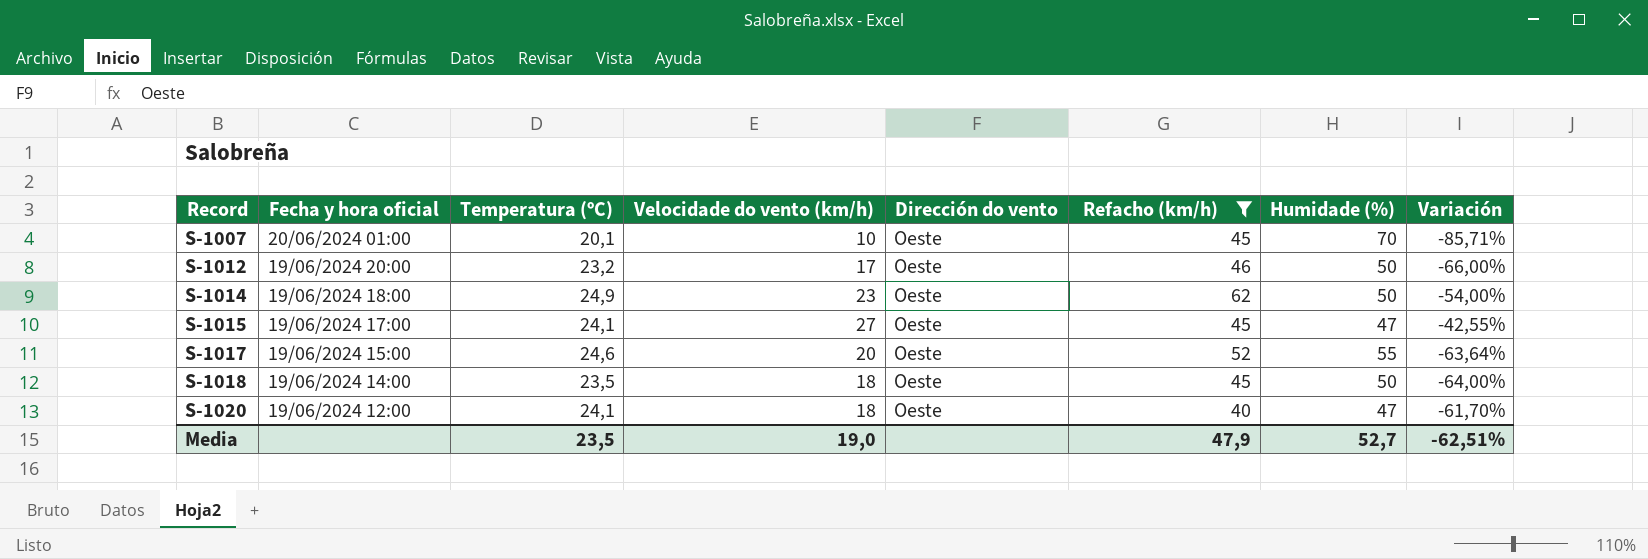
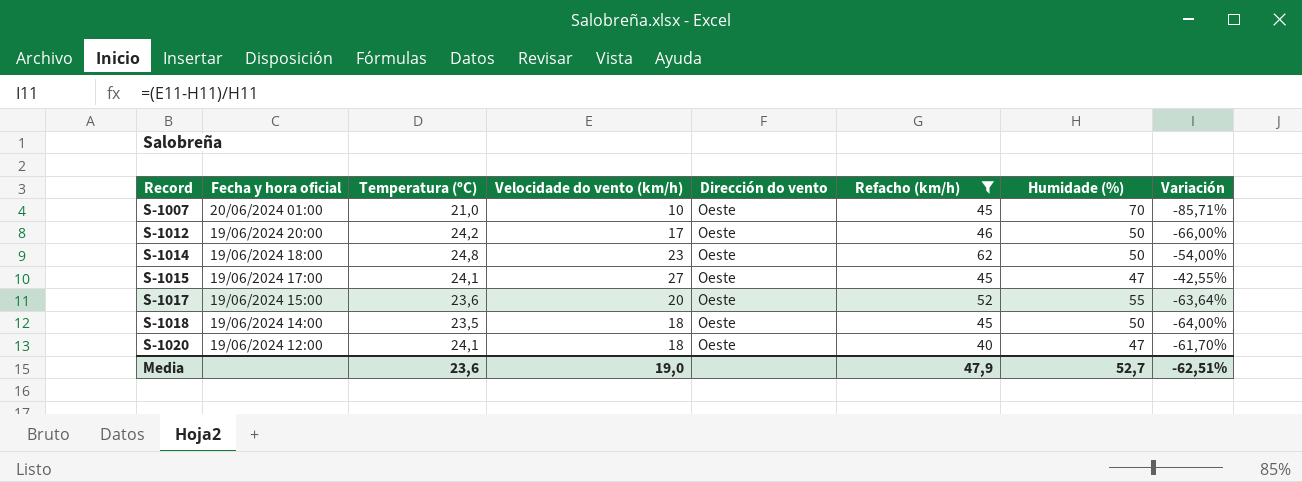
S-1007 | Temperatura (ºC): 20,1 -> 21,0
S-1012 | Temperatura (ºC): 23,2 -> 24,2
S-1014 | Temperatura (ºC): 24,9 -> 24,8
S-1017 | Temperatura (ºC): 24,6 -> 23,6
Media | Temperatura (ºC): 23,5 -> 23,6

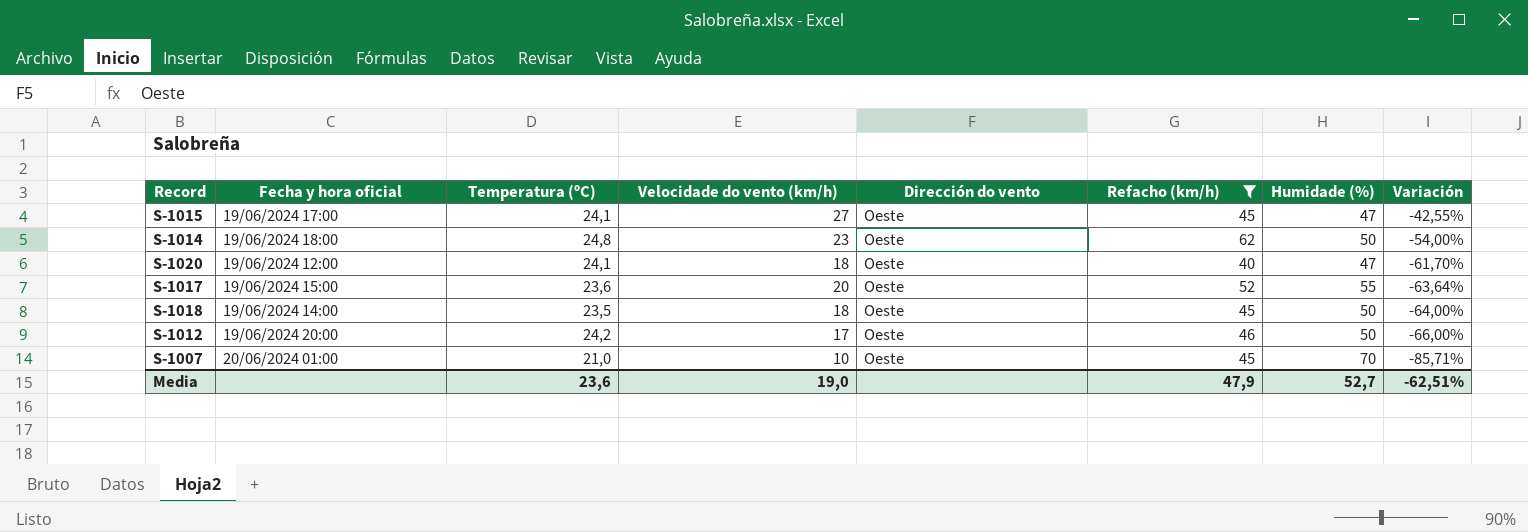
row order: Record ascending -> Variación descending

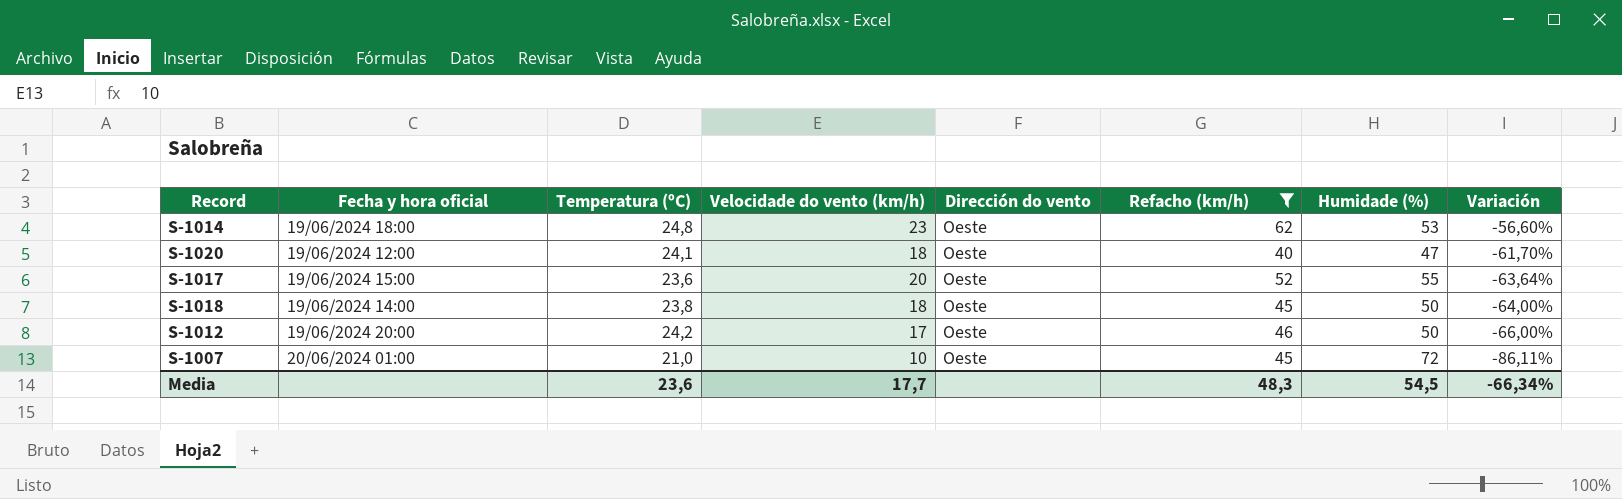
row S-1015: 19/06/2024 17:00 | 24,1 | 27 | Oeste | 45 | 47 | -42,55% -> none
S-1014 | Humidade (%): 50 -> 53
S-1014 | Variación: -54,00% -> -56,60%
S-1018 | Temperatura (ºC): 23,5 -> 23,8
S-1007 | Humidade (%): 70 -> 72
S-1007 | Variación: -85,71% -> -86,11%
Media | Velocidade do vento (km/h): 19,0 -> 17,7
Media | Refacho (km/h): 47,9 -> 48,3
Media | Humidade (%): 52,7 -> 54,5
Media | Variación: -62,51% -> -66,34%

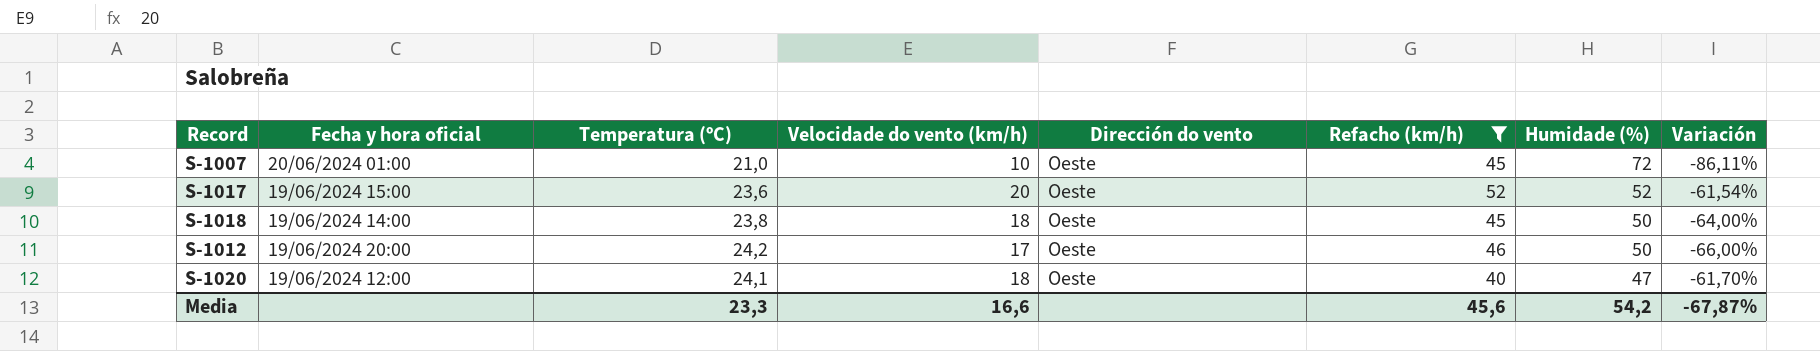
row order: Variación descending -> Humidade (%) descending
row S-1014: 19/06/2024 18:00 | 24,8 | 23 | Oeste | 62 | 53 | -56,60% -> none
S-1017 | Humidade (%): 55 -> 52
S-1017 | Variación: -63,64% -> -61,54%
Media | Temperatura (ºC): 23,6 -> 23,3
Media | Velocidade do vento (km/h): 17,7 -> 16,6
Media | Refacho (km/h): 48,3 -> 45,6
Media | Humidade (%): 54,5 -> 54,2
Media | Variación: -66,34% -> -67,87%

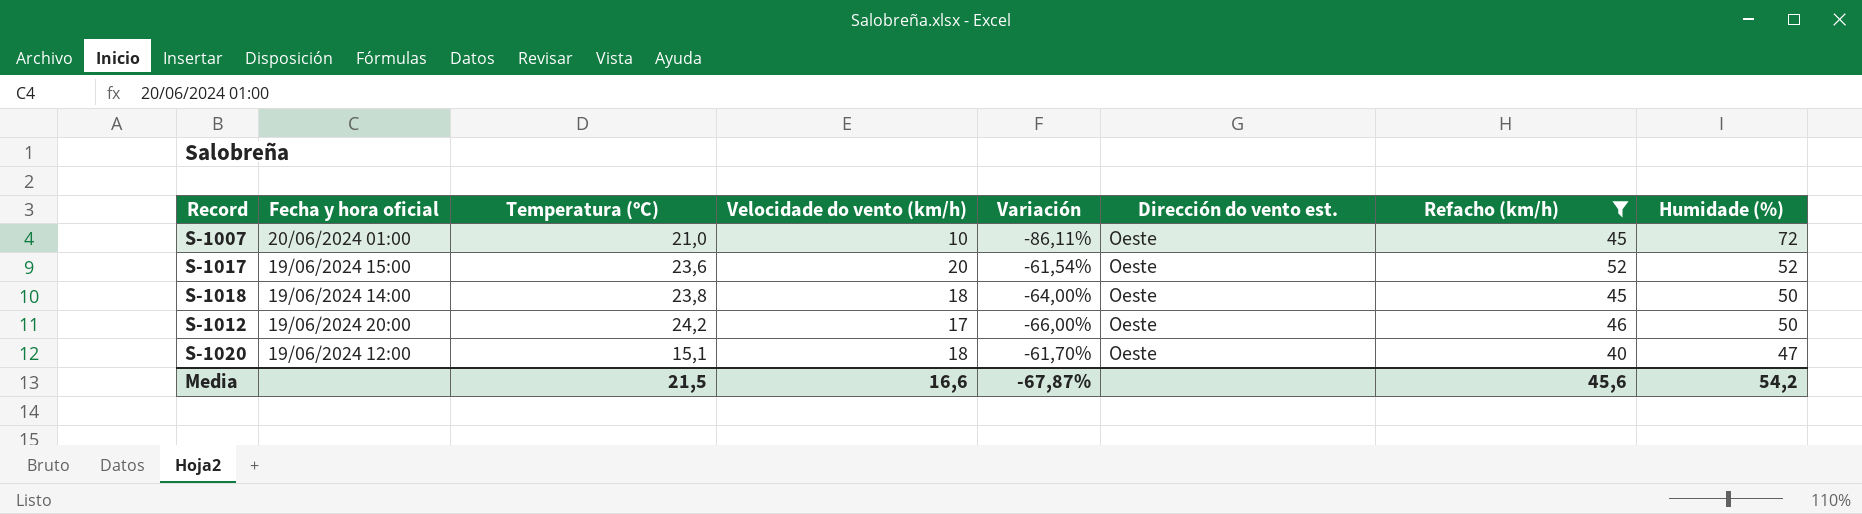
column Variación | position: 8 -> 5
column name: Dirección do vento -> Dirección do vento est.
S-1020 | Temperatura (ºC): 24,1 -> 15,1
Media | Temperatura (ºC): 23,3 -> 21,5

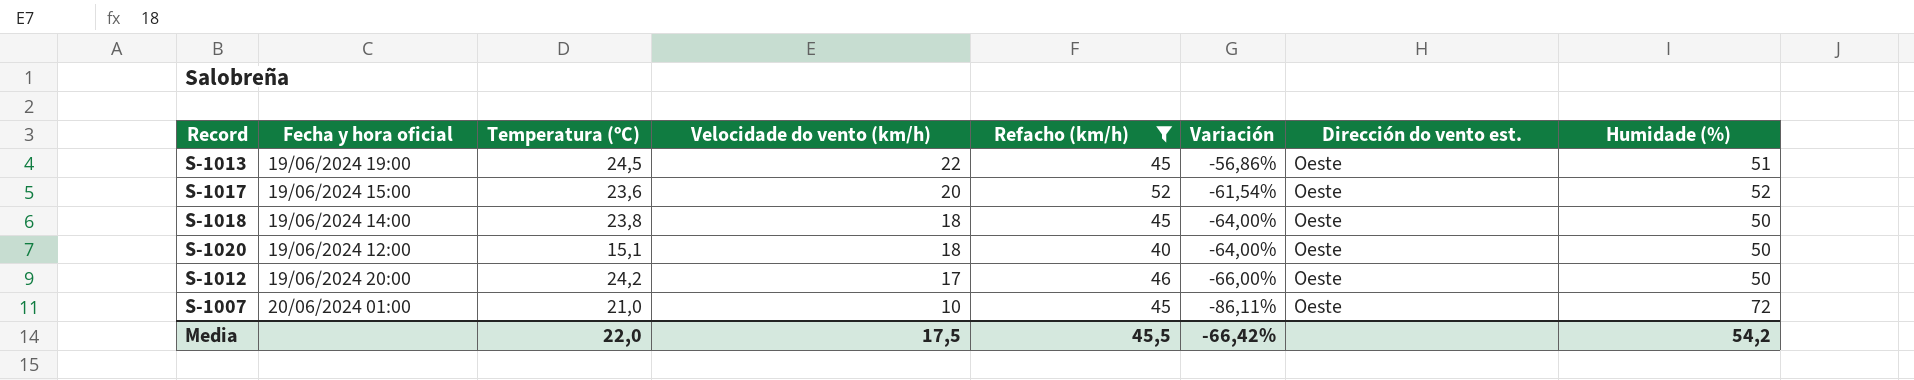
row order: Humidade (%) descending -> Velocidade do vento (km/h) descending
column Refacho (km/h) | position: 7 -> 5
row S-1013: none -> 19/06/2024 19:00 | 24,5 | 22 | 45 | -56,86% | Oeste | 51
S-1020 | Variación: -61,70% -> -64,00%
S-1020 | Humidade (%): 47 -> 50
Media | Temperatura (ºC): 21,5 -> 22,0
Media | Velocidade do vento (km/h): 16,6 -> 17,5
Media | Refacho (km/h): 45,6 -> 45,5
Media | Variación: -67,87% -> -66,42%

